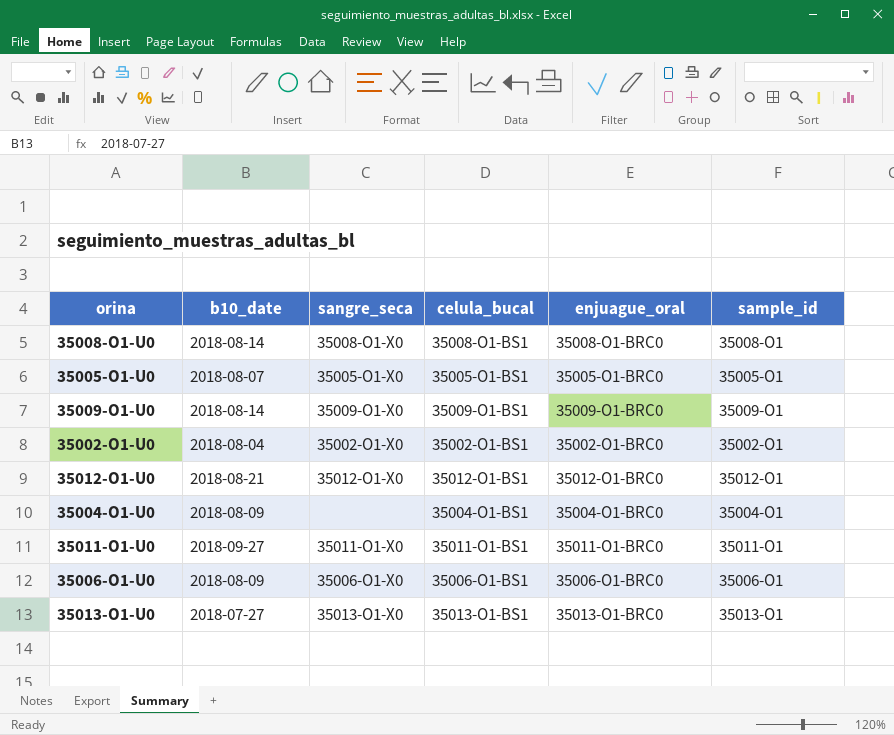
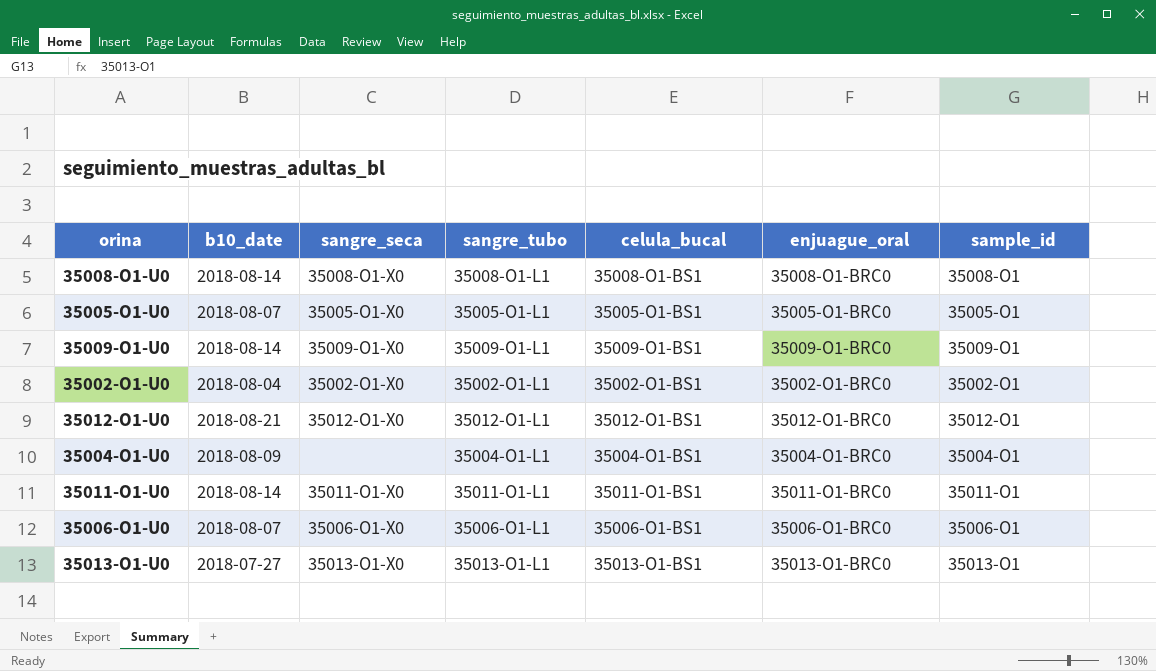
column sangre_tubo | position: none -> 4
35011-O1-U0 | b10_date: 2018-09-27 -> 2018-08-14
35006-O1-U0 | b10_date: 2018-08-09 -> 2018-08-07

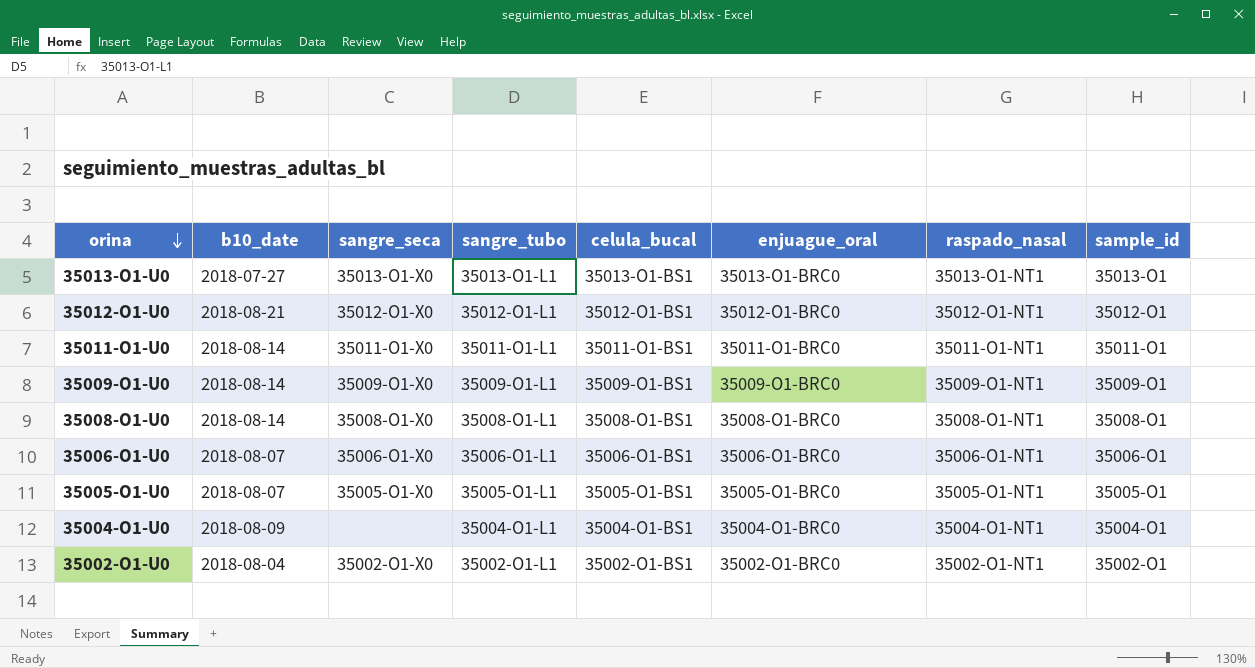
row order: none -> orina descending
column raspado_nasal | position: none -> 7

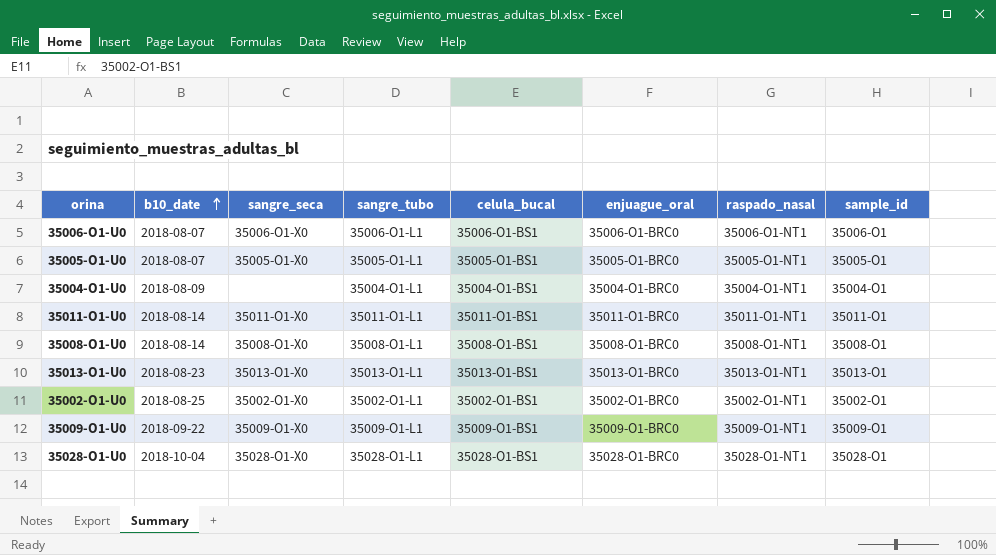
row order: orina descending -> b10_date ascending
row 35012-O1-U0: 2018-08-21 | 35012-O1-X0 | 35012-O1-L1 | 35012-O1-BS1 | 35012-O1-BRC0 | 35012-O1-NT1 | 35012-O1 -> none
35013-O1-U0 | b10_date: 2018-07-27 -> 2018-08-23
35002-O1-U0 | b10_date: 2018-08-04 -> 2018-08-25
35009-O1-U0 | b10_date: 2018-08-14 -> 2018-09-22
row 35028-O1-U0: none -> 2018-10-04 | 35028-O1-X0 | 35028-O1-L1 | 35028-O1-BS1 | 35028-O1-BRC0 | 35028-O1-NT1 | 35028-O1

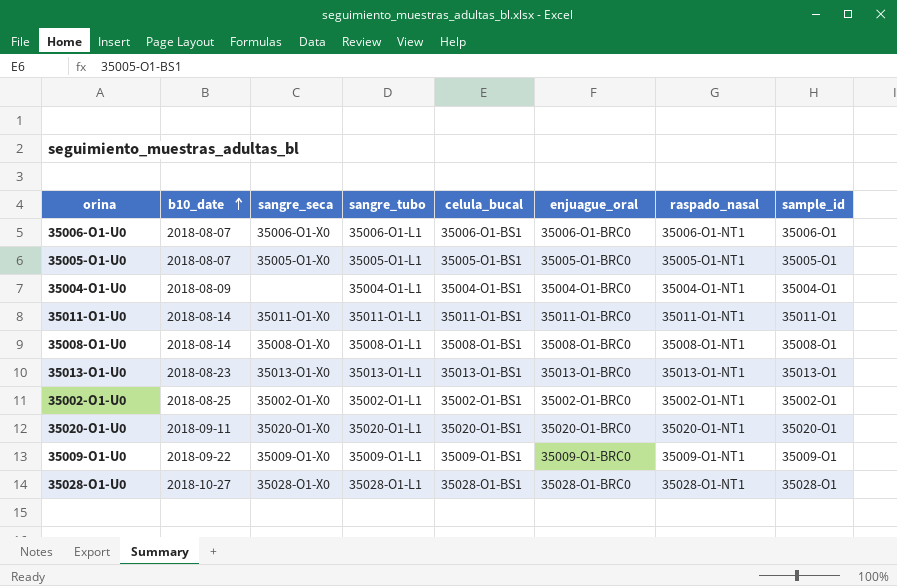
row 35020-O1-U0: none -> 2018-09-11 | 35020-O1-X0 | 35020-O1-L1 | 35020-O1-BS1 | 35020-O1-BRC0 | 35020-O1-NT1 | 35020-O1
35028-O1-U0 | b10_date: 2018-10-04 -> 2018-10-27

